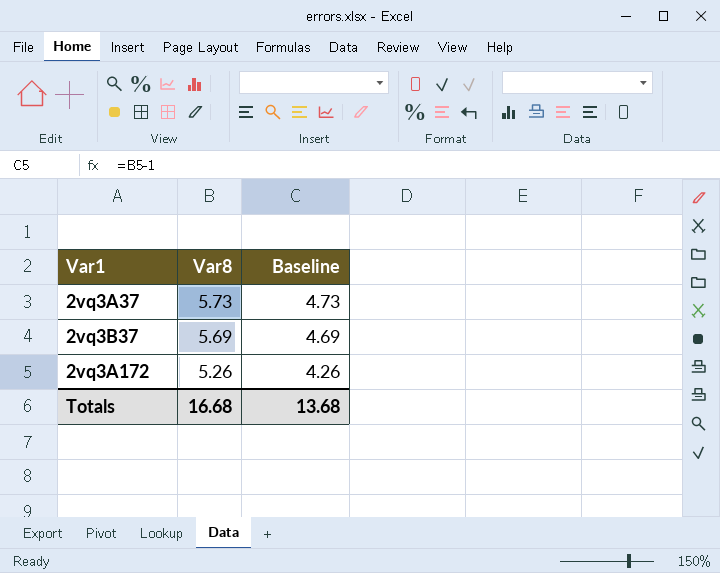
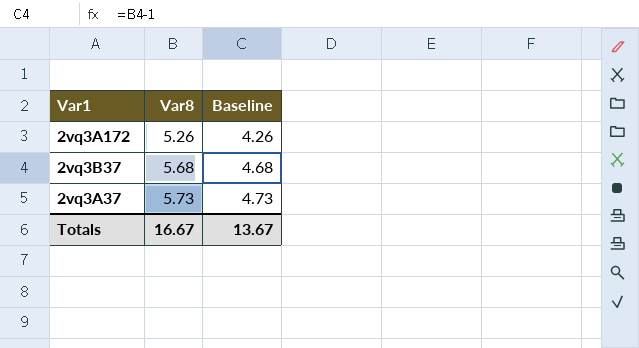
row order: Var8 descending -> Var8 ascending
2vq3B37 | Var8: 5.69 -> 5.68
2vq3B37 | Baseline: 4.69 -> 4.68
Totals | Var8: 16.68 -> 16.67
Totals | Baseline: 13.68 -> 13.67

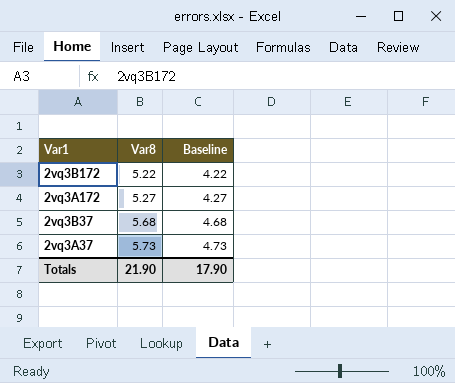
row 2vq3B172: none -> 5.22 | 4.22
2vq3A172 | Var8: 5.26 -> 5.27
2vq3A172 | Baseline: 4.26 -> 4.27
Totals | Var8: 16.67 -> 21.90
Totals | Baseline: 13.67 -> 17.90

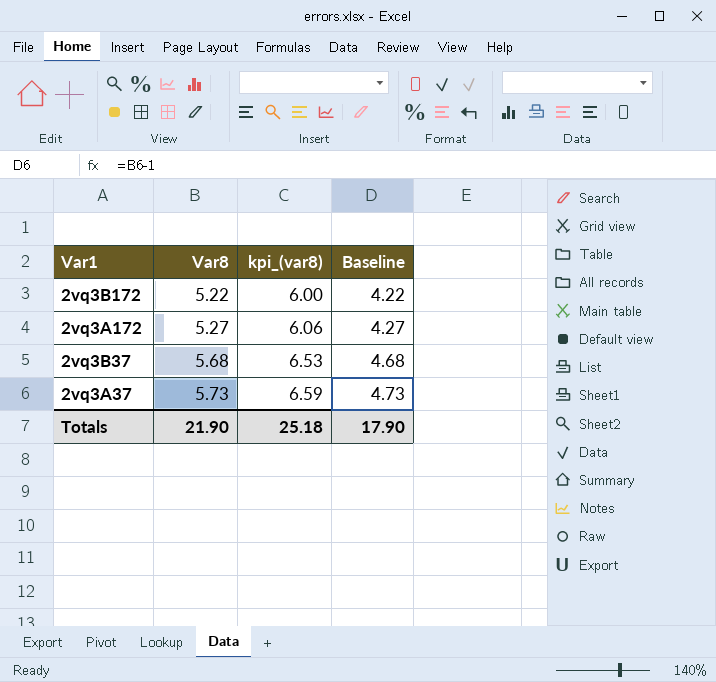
column kpi_(var8) | formula: none -> [Var8] * 1.15

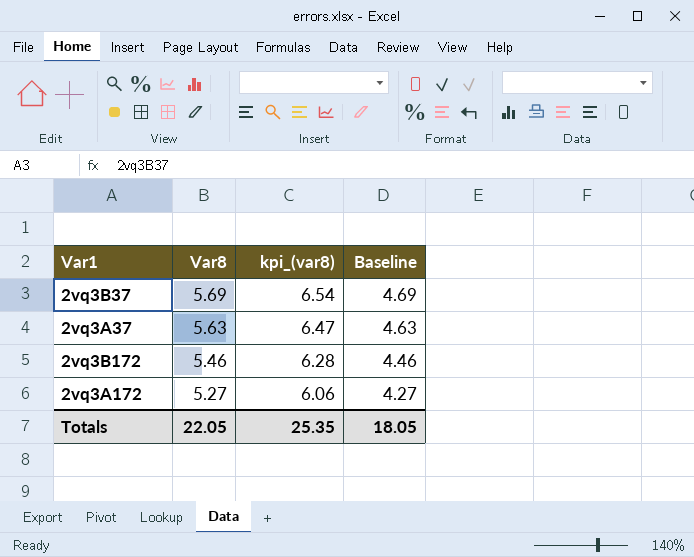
row order: Var8 ascending -> Var8 descending
2vq3B37 | Var8: 5.68 -> 5.69
2vq3B37 | kpi_(var8): 6.53 -> 6.54
2vq3B37 | Baseline: 4.68 -> 4.69
2vq3A37 | Var8: 5.73 -> 5.63
2vq3A37 | kpi_(var8): 6.59 -> 6.47
2vq3A37 | Baseline: 4.73 -> 4.63
2vq3B172 | Var8: 5.22 -> 5.46
2vq3B172 | kpi_(var8): 6.00 -> 6.28
2vq3B172 | Baseline: 4.22 -> 4.46
Totals | Var8: 21.90 -> 22.05
Totals | kpi_(var8): 25.18 -> 25.35
Totals | Baseline: 17.90 -> 18.05

